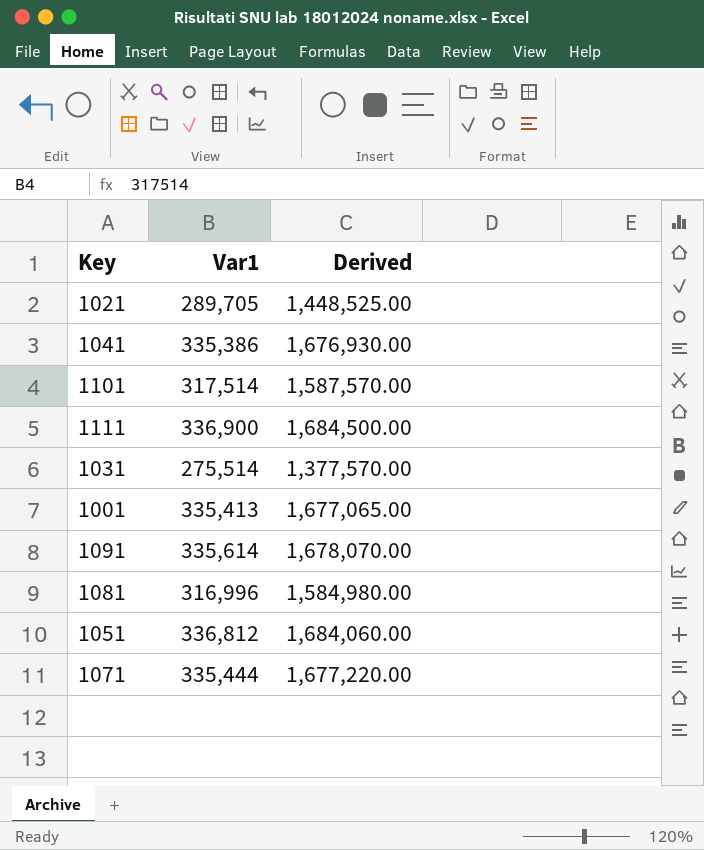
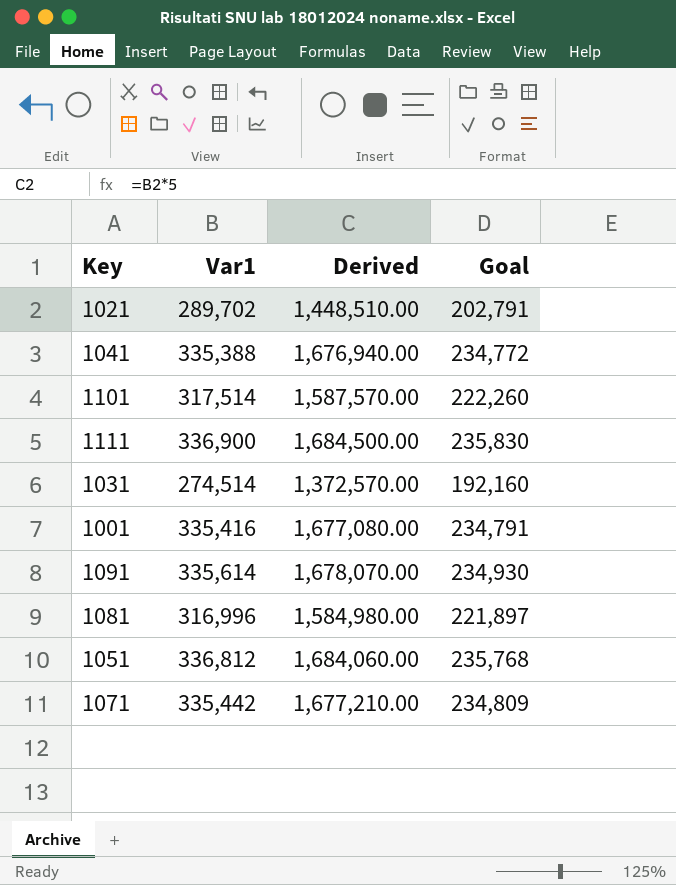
column Goal | formula: none -> [Var1] * 0.7
1021 | Var1: 289,705 -> 289,702
1021 | Derived: 1,448,525.00 -> 1,448,510.00
1041 | Var1: 335,386 -> 335,388
1041 | Derived: 1,676,930.00 -> 1,676,940.00
1031 | Var1: 275,514 -> 274,514
1031 | Derived: 1,377,570.00 -> 1,372,570.00
1001 | Var1: 335,413 -> 335,416
1001 | Derived: 1,677,065.00 -> 1,677,080.00
1071 | Var1: 335,444 -> 335,442
1071 | Derived: 1,677,220.00 -> 1,677,210.00

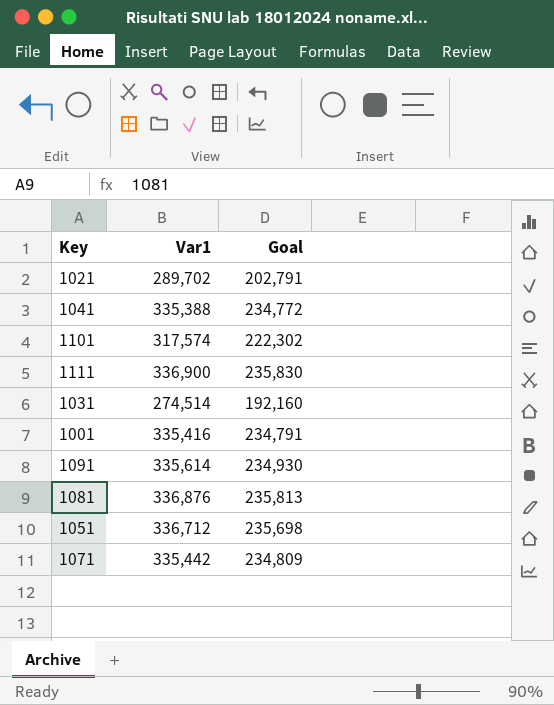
column Derived | formula: [Var1] * 5 -> none
1101 | Var1: 317,514 -> 317,574
1101 | Goal: 222,260 -> 222,302
1081 | Var1: 316,996 -> 336,876
1081 | Goal: 221,897 -> 235,813
1051 | Var1: 336,812 -> 336,712
1051 | Goal: 235,768 -> 235,698

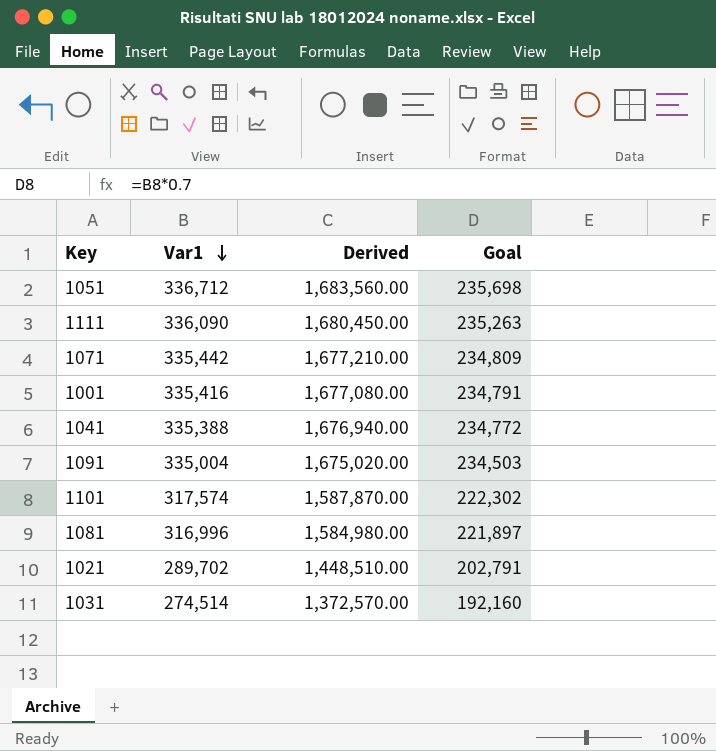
row order: none -> Var1 descending
column Derived | formula: none -> [Var1] * 5
1111 | Var1: 336,900 -> 336,090
1111 | Goal: 235,830 -> 235,263
1091 | Var1: 335,614 -> 335,004
1091 | Goal: 234,930 -> 234,503
1081 | Var1: 336,876 -> 316,996
1081 | Goal: 235,813 -> 221,897

